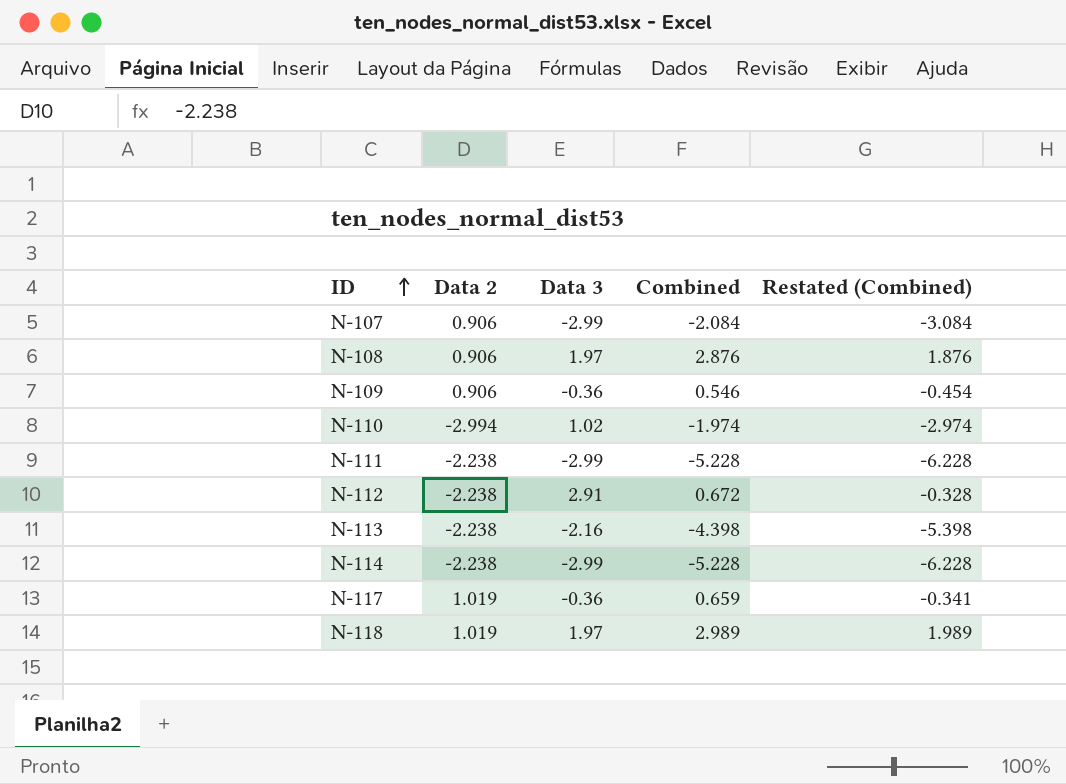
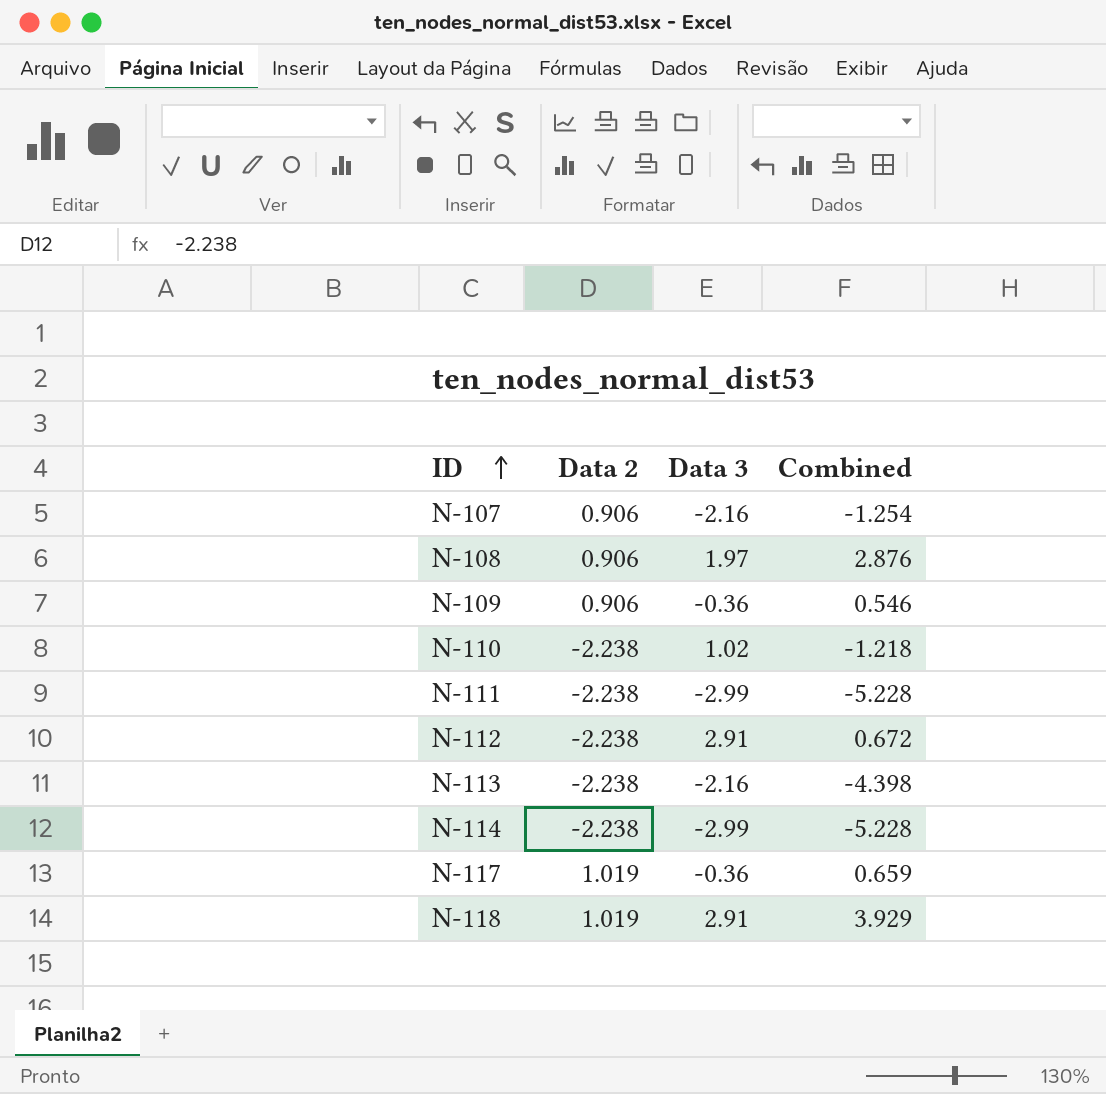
column Restated (Combined) | formula: [Combined] - 1 -> none
N-107 | Data 3: -2.99 -> -2.16
N-107 | Combined: -2.084 -> -1.254
N-110 | Data 2: -2.994 -> -2.238
N-110 | Combined: -1.974 -> -1.218
N-118 | Data 3: 1.97 -> 2.91
N-118 | Combined: 2.989 -> 3.929

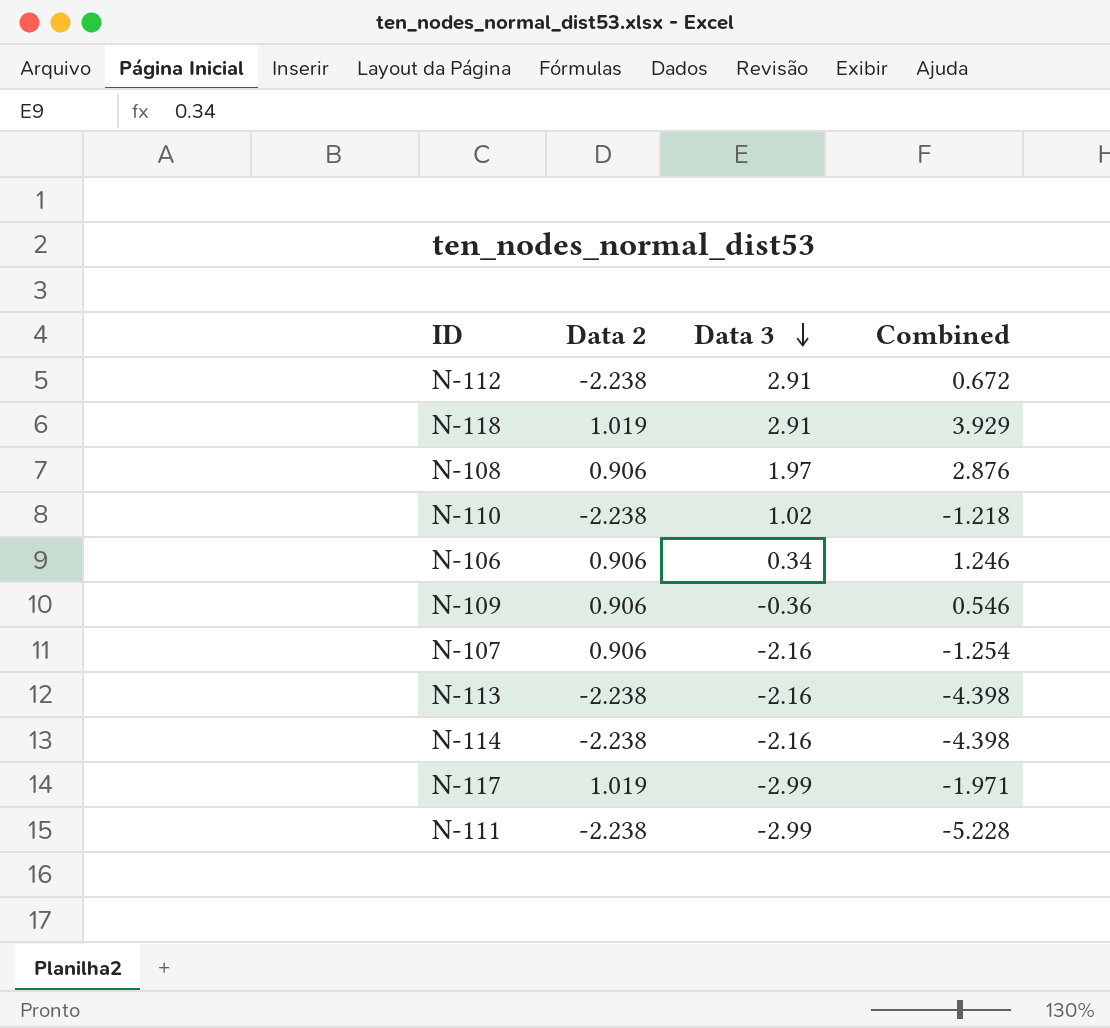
row order: ID ascending -> Data 3 descending
row N-106: none -> 0.906 | 0.34 | 1.246
N-114 | Data 3: -2.99 -> -2.16
N-114 | Combined: -5.228 -> -4.398
N-117 | Data 3: -0.36 -> -2.99
N-117 | Combined: 0.659 -> -1.971

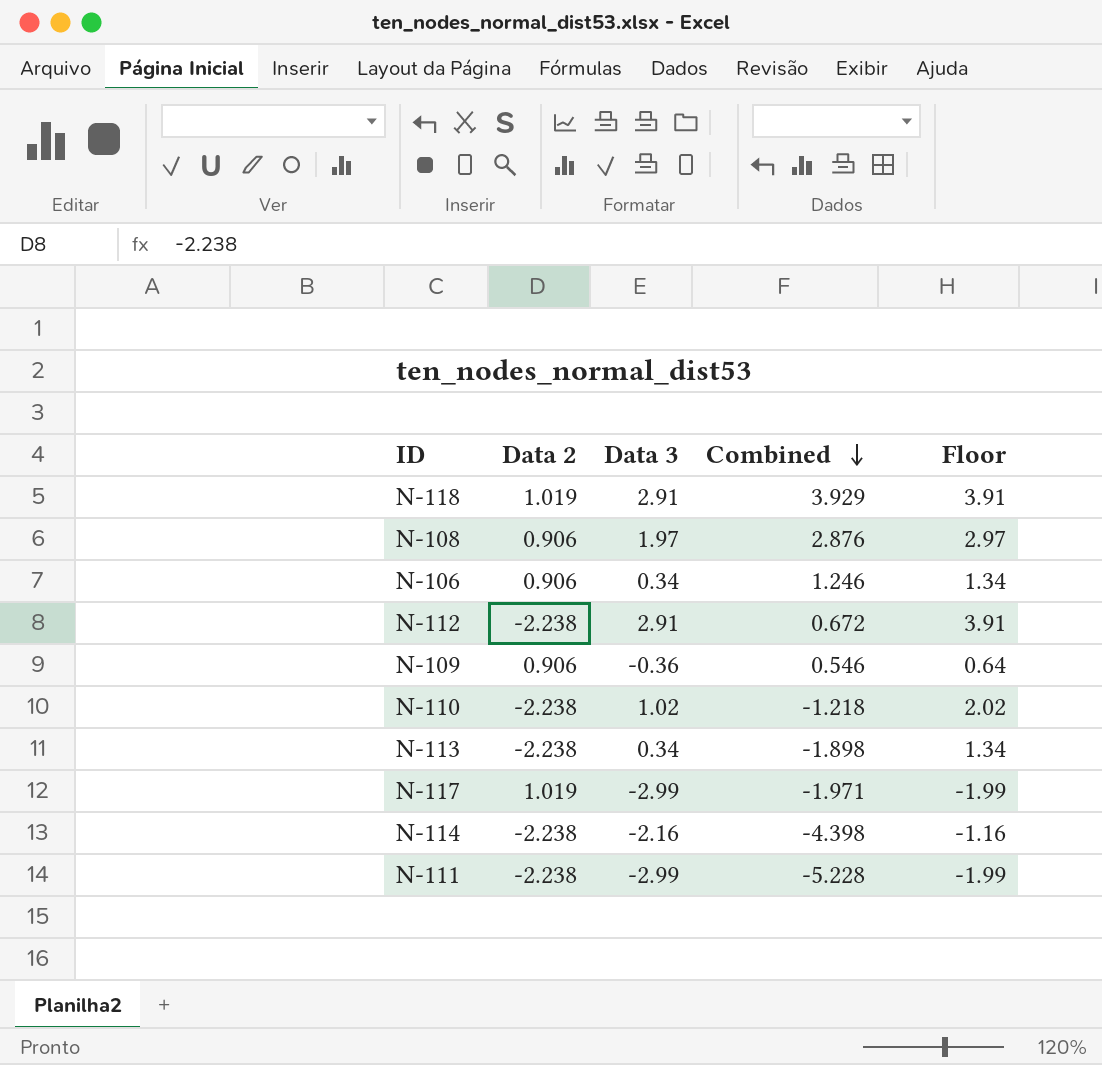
row order: Data 3 descending -> Combined descending
column Floor | formula: none -> [Data 3] + 1
row N-107: 0.906 | -2.16 | -1.254 -> none
N-113 | Data 3: -2.16 -> 0.34
N-113 | Combined: -4.398 -> -1.898

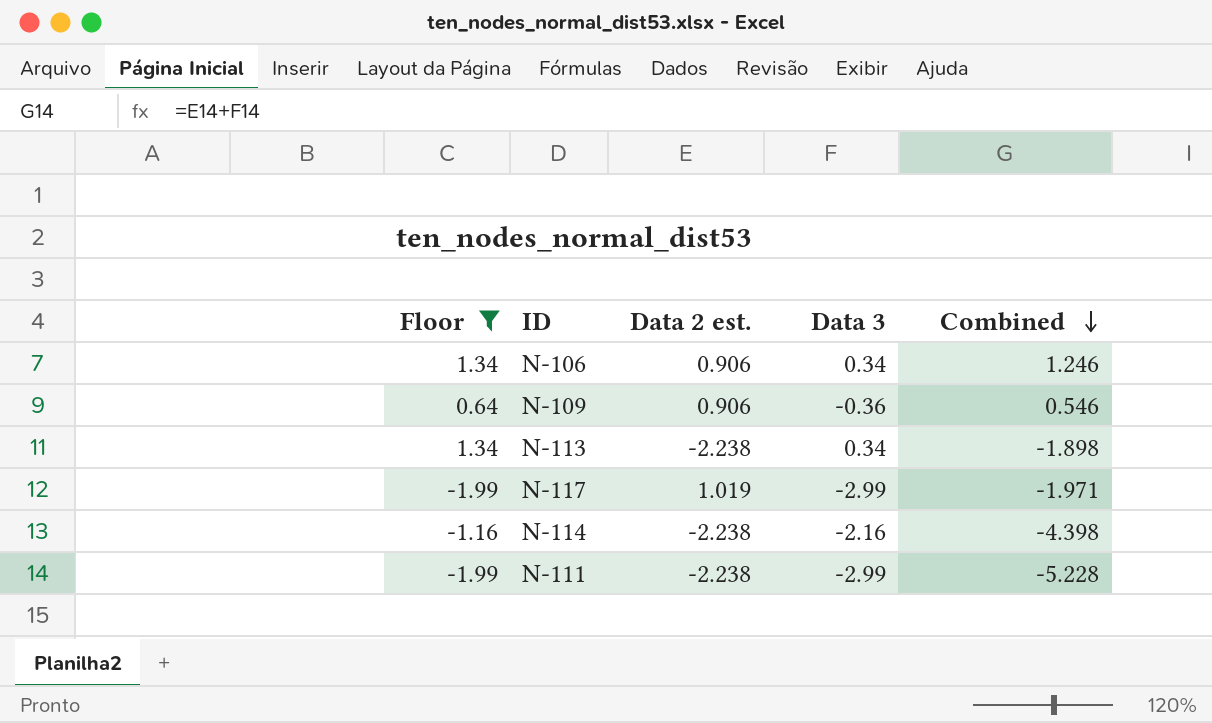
filter: none -> Floor <= 1.34
column Floor | position: 5 -> 1
column name: Data 2 -> Data 2 est.

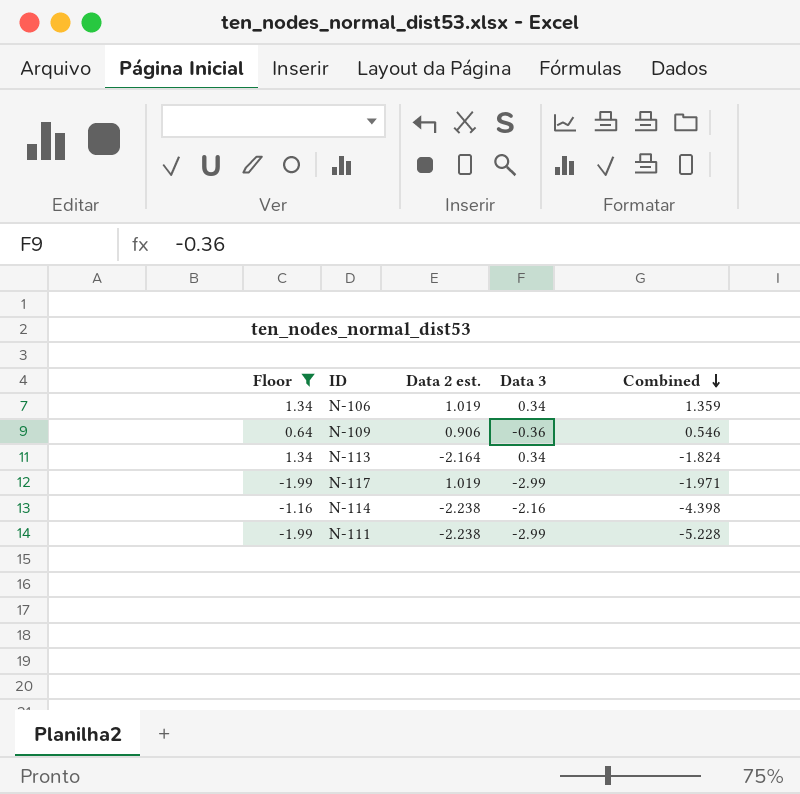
N-106 | Data 2 est.: 0.906 -> 1.019
N-106 | Combined: 1.246 -> 1.359
N-113 | Data 2 est.: -2.238 -> -2.164
N-113 | Combined: -1.898 -> -1.824

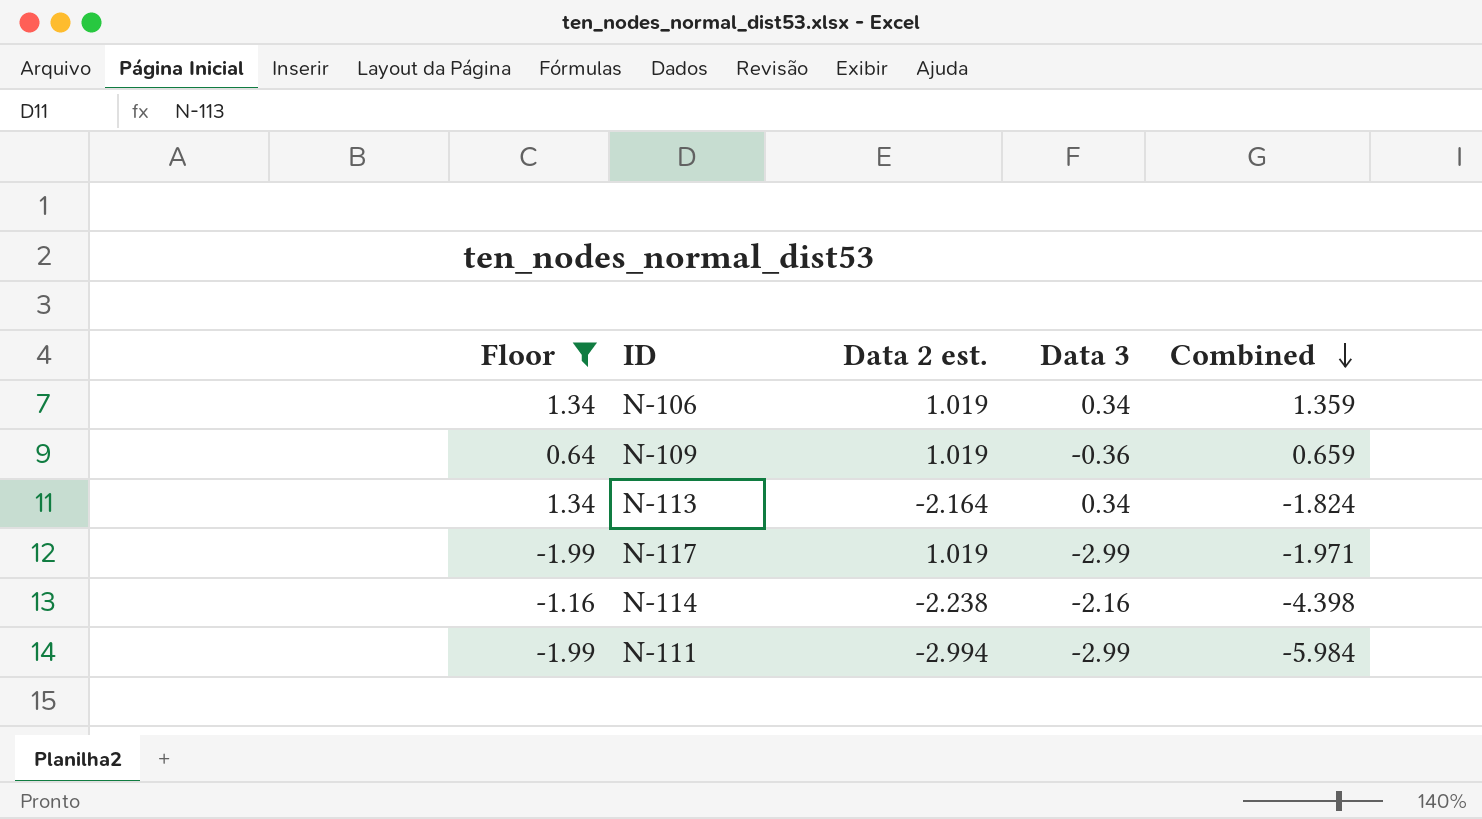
N-109 | Data 2 est.: 0.906 -> 1.019
N-109 | Combined: 0.546 -> 0.659
N-111 | Data 2 est.: -2.238 -> -2.994
N-111 | Combined: -5.228 -> -5.984

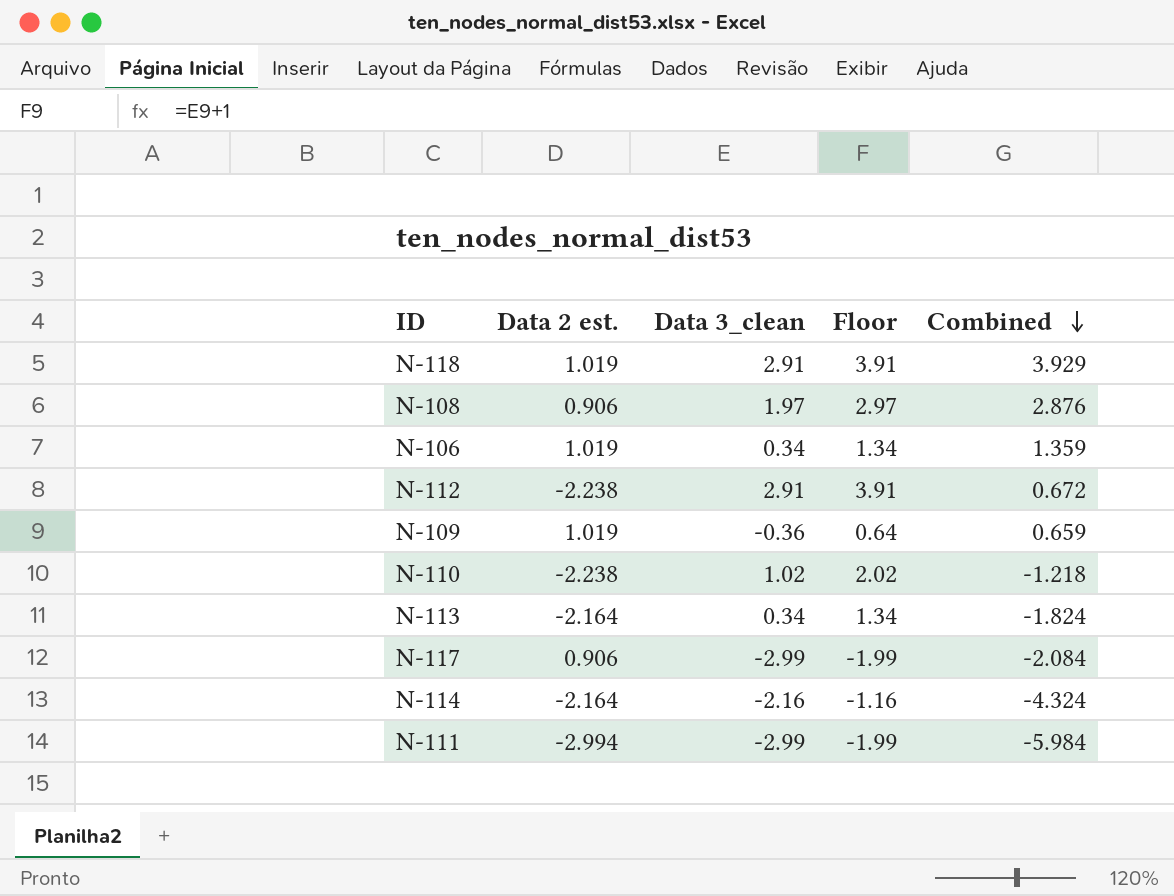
filter: Floor <= 1.34 -> none
column name: Data 3 -> Data 3_clean
column Floor | position: 1 -> 4
N-117 | Data 2 est.: 1.019 -> 0.906
N-117 | Combined: -1.971 -> -2.084
N-114 | Data 2 est.: -2.238 -> -2.164
N-114 | Combined: -4.398 -> -4.324

